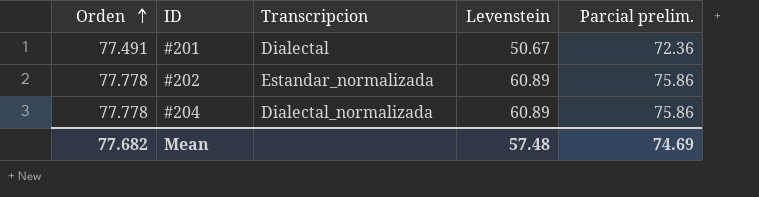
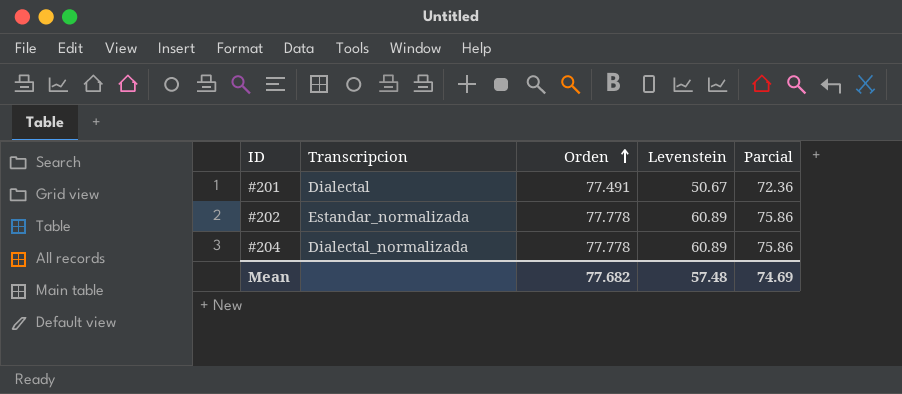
column Orden | position: 1 -> 3
column name: Parcial prelim. -> Parcial

